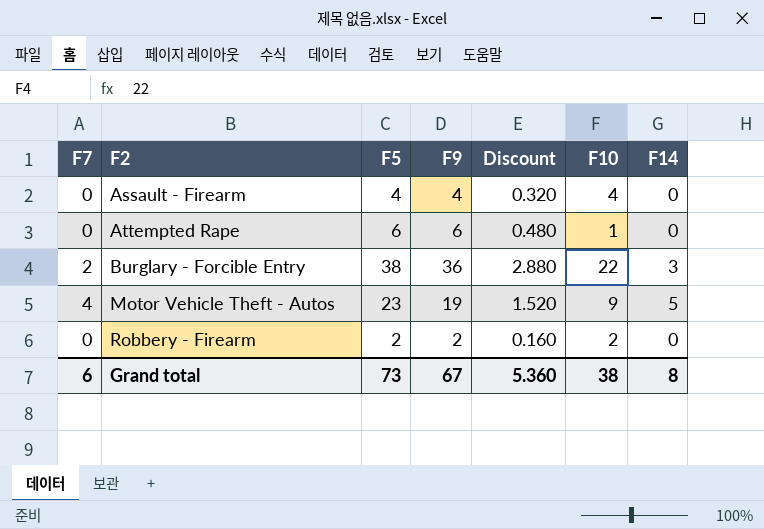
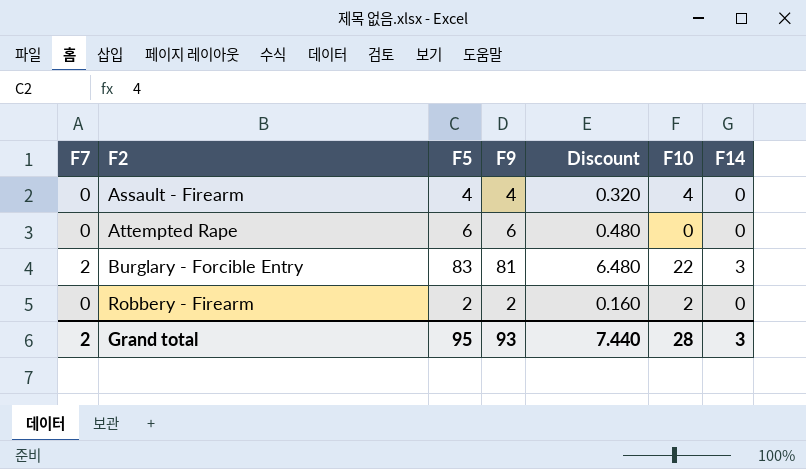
row Motor Vehicle Theft - Autos: 4 | 23 | 19 | 1.520 | 9 | 5 -> none
Attempted Rape | F10: 1 -> 0
Burglary - Forcible Entry | F5: 38 -> 83
Burglary - Forcible Entry | F9: 36 -> 81
Burglary - Forcible Entry | Discount: 2.880 -> 6.480
Grand total | F7: 6 -> 2
Grand total | F5: 73 -> 95
Grand total | F9: 67 -> 93
Grand total | Discount: 5.360 -> 7.440
Grand total | F10: 38 -> 28
Grand total | F14: 8 -> 3

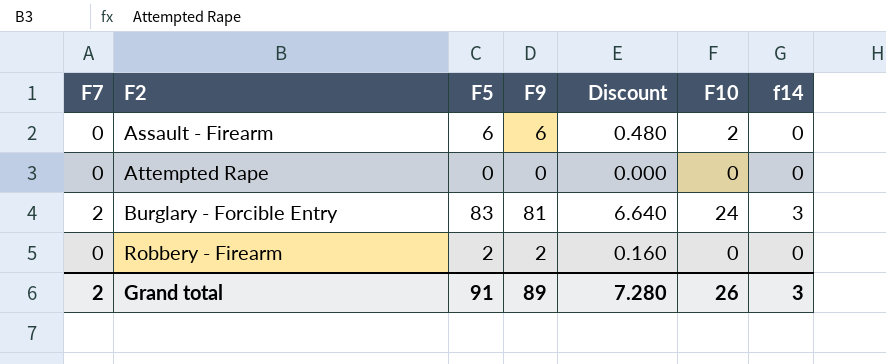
column Discount | formula: [F9] * 0.08 -> [F5] * 0.08
column name: F14 -> f14
Assault - Firearm | F5: 4 -> 6
Assault - Firearm | F9: 4 -> 6
Assault - Firearm | F10: 4 -> 2
Attempted Rape | F5: 6 -> 0
Attempted Rape | F9: 6 -> 0
Burglary - Forcible Entry | F10: 22 -> 24
Robbery - Firearm | F10: 2 -> 0
Grand total | F5: 95 -> 91
Grand total | F9: 93 -> 89
Grand total | Discount: 7.440 -> 7.280
Grand total | F10: 28 -> 26

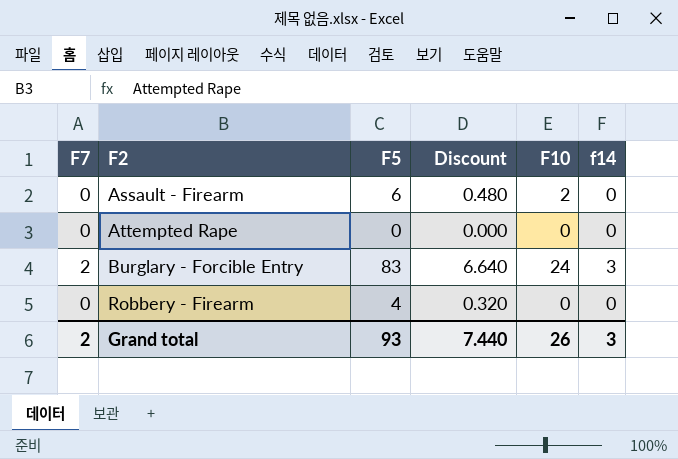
column F9 | formula: [F5] - [F7] -> none
Robbery - Firearm | F5: 2 -> 4
Robbery - Firearm | Discount: 0.160 -> 0.320
Grand total | F5: 91 -> 93
Grand total | Discount: 7.280 -> 7.440

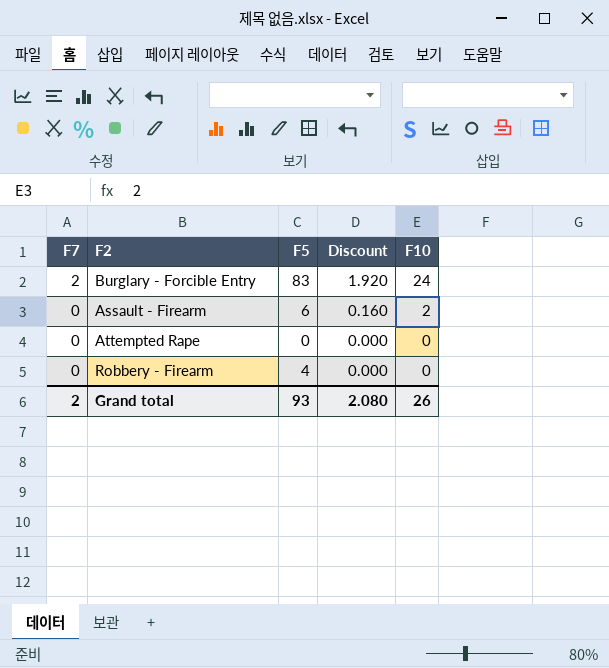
row order: F2 ascending -> F7 descending
column f14 | position: 6 -> none
column Discount | formula: [F5] * 0.08 -> [F10] * 0.08
Grand total | Discount: 7.440 -> 2.080

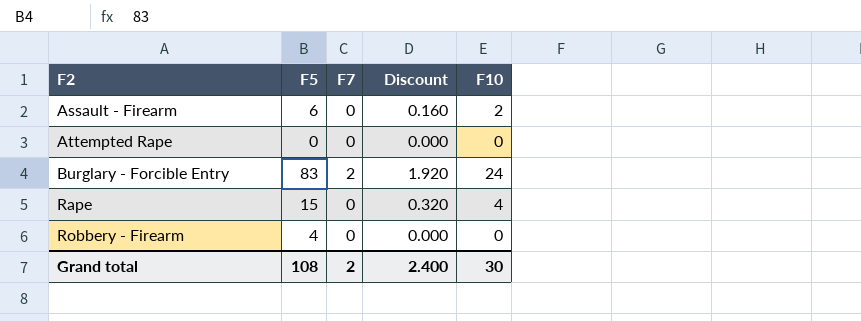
row order: F7 descending -> F2 ascending
column F7 | position: 1 -> 3
row Rape: none -> 15 | 0 | 0.320 | 4
Grand total | F5: 93 -> 108
Grand total | Discount: 2.080 -> 2.400
Grand total | F10: 26 -> 30

